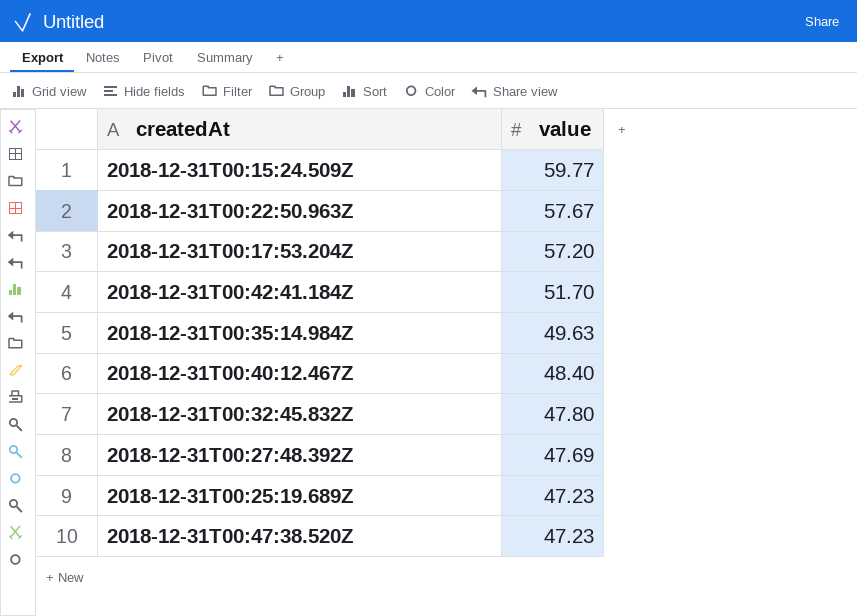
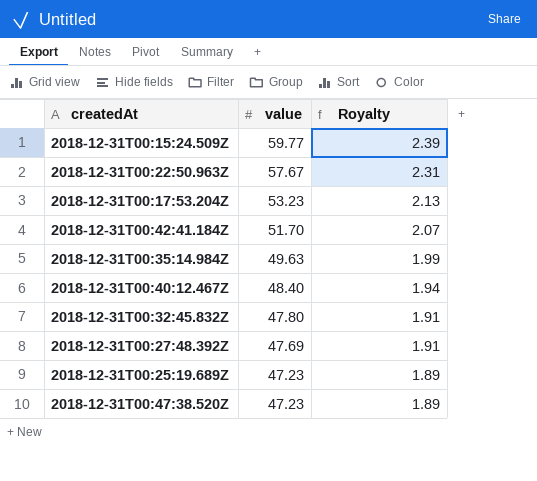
column Royalty | formula: none -> [value] * 0.04
2018-12-31T00:17:53.204Z | value: 57.20 -> 53.23

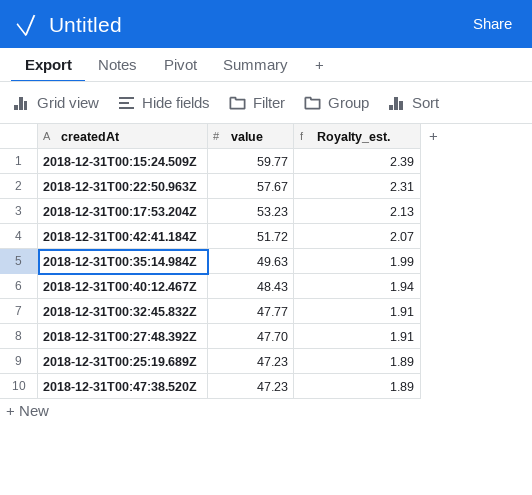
column name: Royalty -> Royalty_est.
2018-12-31T00:42:41.184Z | value: 51.70 -> 51.72
2018-12-31T00:40:12.467Z | value: 48.40 -> 48.43
2018-12-31T00:32:45.832Z | value: 47.80 -> 47.77
2018-12-31T00:27:48.392Z | value: 47.69 -> 47.70

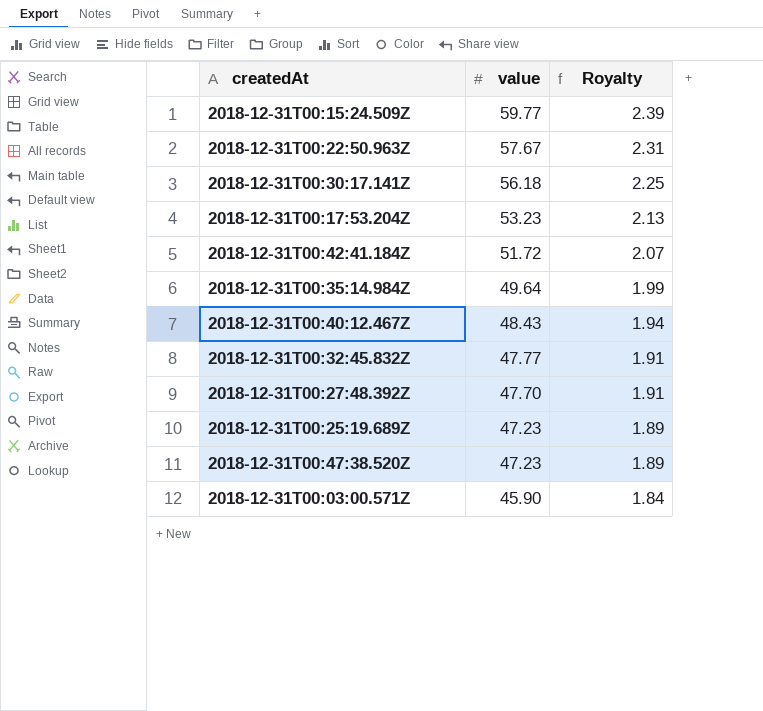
column name: Royalty_est. -> Royalty
row 2018-12-31T00:30:17.141Z: none -> 56.18 | 2.25
2018-12-31T00:35:14.984Z | value: 49.63 -> 49.64
row 2018-12-31T00:03:00.571Z: none -> 45.90 | 1.84

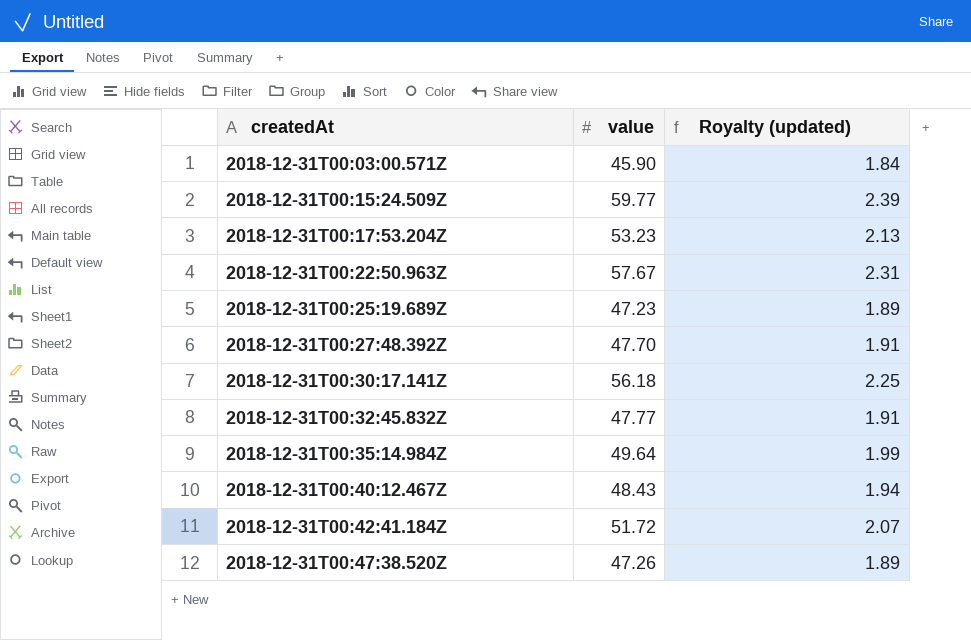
row order: value descending -> createdAt ascending
column name: Royalty -> Royalty (updated)
2018-12-31T00:47:38.520Z | value: 47.23 -> 47.26

